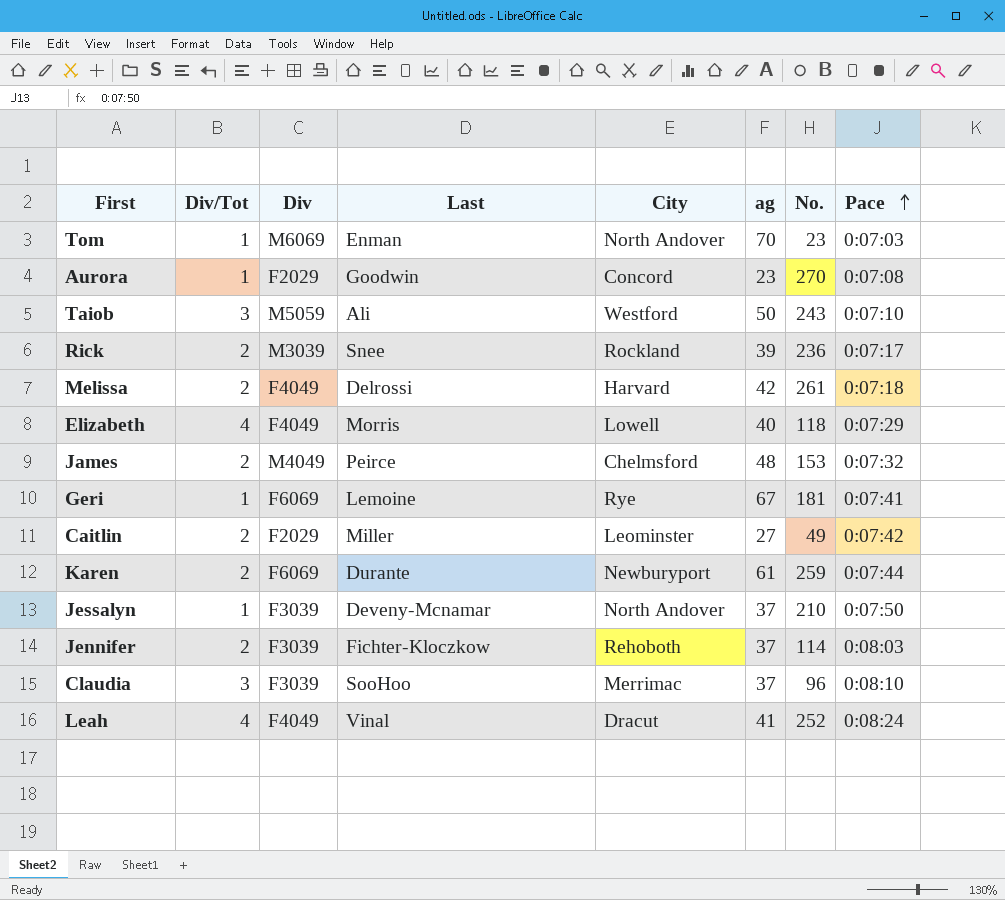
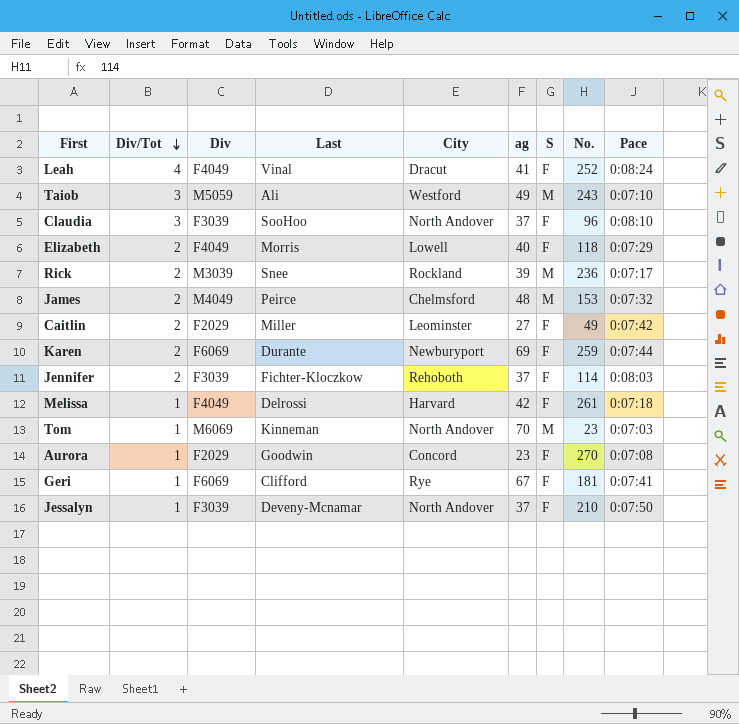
row order: Pace ascending -> Div/Tot descending
column S | position: none -> 7
Taiob | ag: 50 -> 49
Claudia | City: Merrimac -> North Andover
Elizabeth | Div/Tot: 4 -> 2
Karen | ag: 61 -> 69
Melissa | Div/Tot: 2 -> 1
Tom | Last: Enman -> Kinneman
Geri | Last: Lemoine -> Clifford

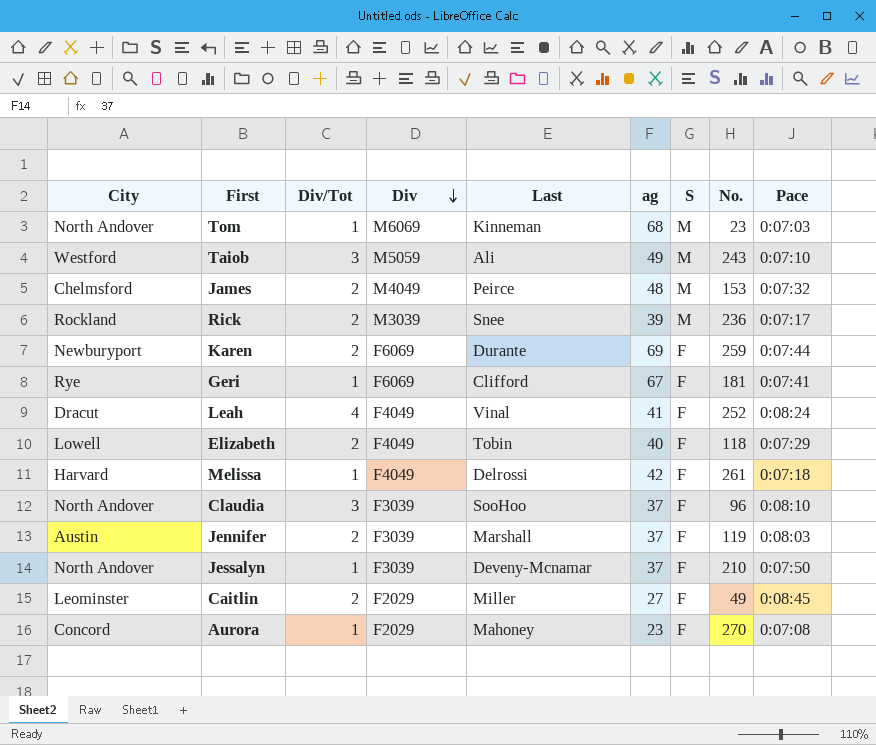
row order: Div/Tot descending -> Div descending
column City | position: 5 -> 1
Tom | ag: 70 -> 68
Elizabeth | Last: Morris -> Tobin
Jennifer | City: Rehoboth -> Austin
Jennifer | Last: Fichter-Kloczkow -> Marshall
Jennifer | No.: 114 -> 119
Caitlin | Pace: 0:07:42 -> 0:08:45
Aurora | Last: Goodwin -> Mahoney

